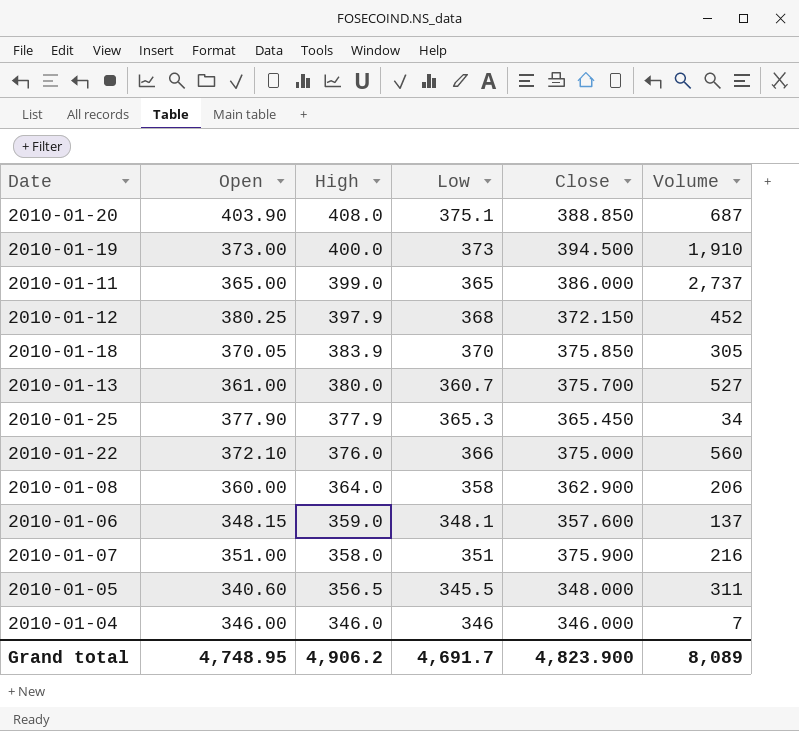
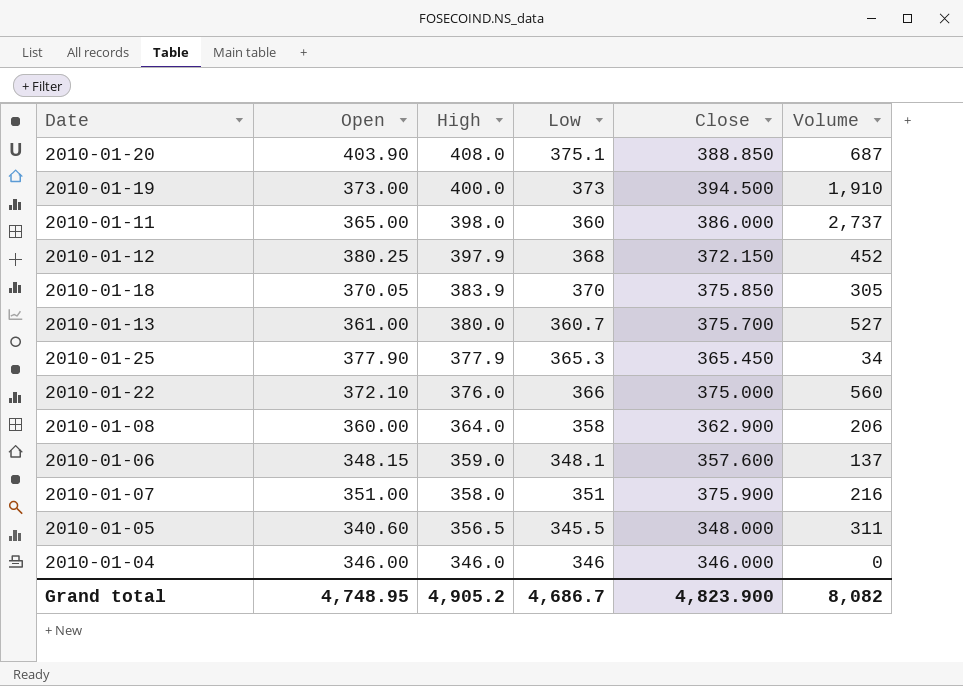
2010-01-11 | High: 399.0 -> 398.0
2010-01-11 | Low: 365 -> 360
2010-01-04 | Volume: 7 -> 0
Grand total | High: 4,906.2 -> 4,905.2
Grand total | Low: 4,691.7 -> 4,686.7
Grand total | Volume: 8,089 -> 8,082

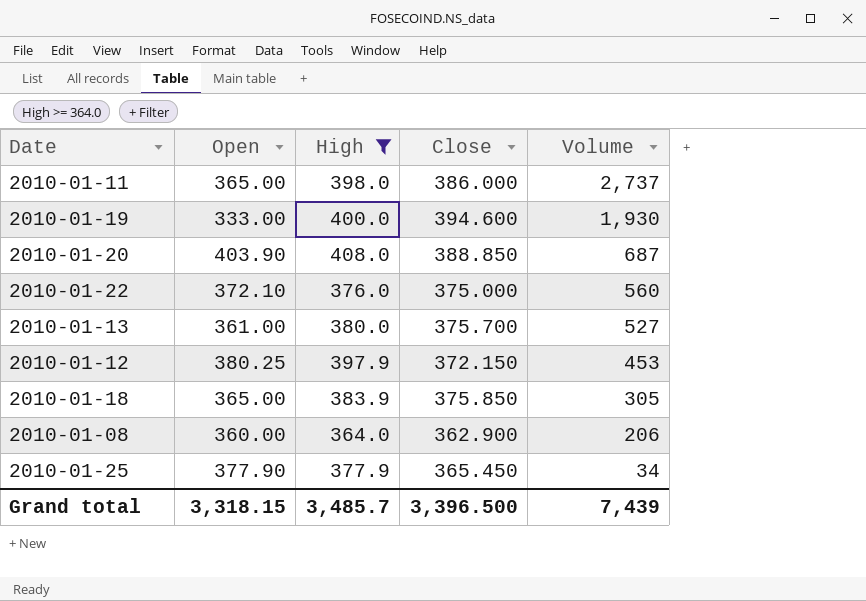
filter: none -> High >= 364.0
row order: High descending -> Volume descending
column Low | position: 4 -> none
2010-01-19 | Open: 373.00 -> 333.00
2010-01-19 | Close: 394.500 -> 394.600
2010-01-19 | Volume: 1,910 -> 1,930
2010-01-12 | Volume: 452 -> 453
2010-01-18 | Open: 370.05 -> 365.00
Grand total | Open: 4,748.95 -> 3,318.15
Grand total | High: 4,905.2 -> 3,485.7
Grand total | Close: 4,823.900 -> 3,396.500
Grand total | Volume: 8,082 -> 7,439

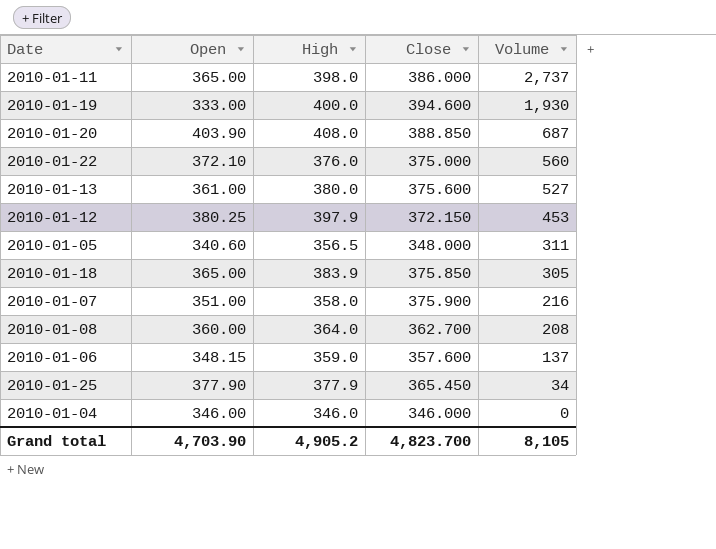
filter: High >= 364.0 -> none
2010-01-13 | Close: 375.700 -> 375.600
2010-01-08 | Close: 362.900 -> 362.700
2010-01-08 | Volume: 206 -> 208
Grand total | Open: 3,318.15 -> 4,703.90
Grand total | High: 3,485.7 -> 4,905.2
Grand total | Close: 3,396.500 -> 4,823.700
Grand total | Volume: 7,439 -> 8,105

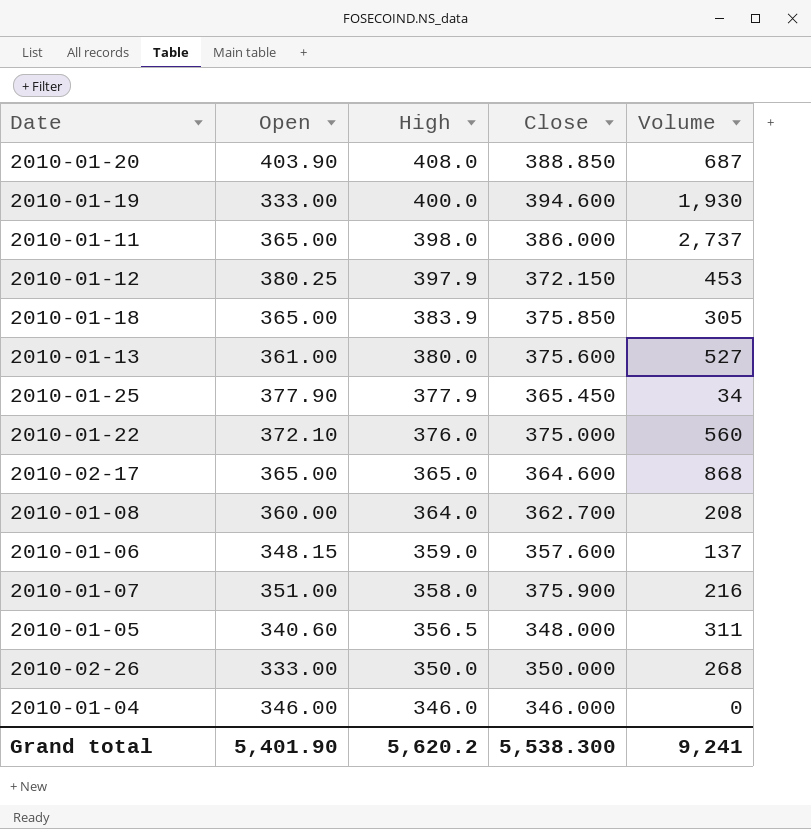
row order: Volume descending -> High descending
row 2010-02-17: none -> 365.00 | 365.0 | 364.600 | 868
row 2010-02-26: none -> 333.00 | 350.0 | 350.000 | 268
Grand total | Open: 4,703.90 -> 5,401.90
Grand total | High: 4,905.2 -> 5,620.2
Grand total | Close: 4,823.700 -> 5,538.300
Grand total | Volume: 8,105 -> 9,241

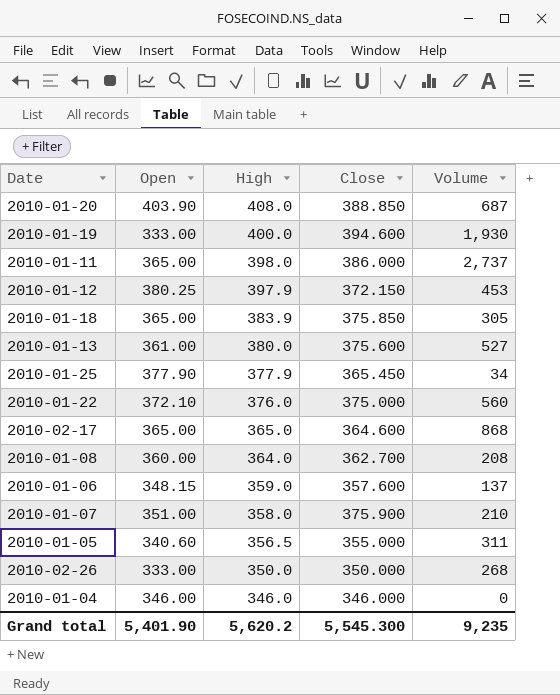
2010-01-07 | Volume: 216 -> 210
2010-01-05 | Close: 348.000 -> 355.000
Grand total | Close: 5,538.300 -> 5,545.300
Grand total | Volume: 9,241 -> 9,235

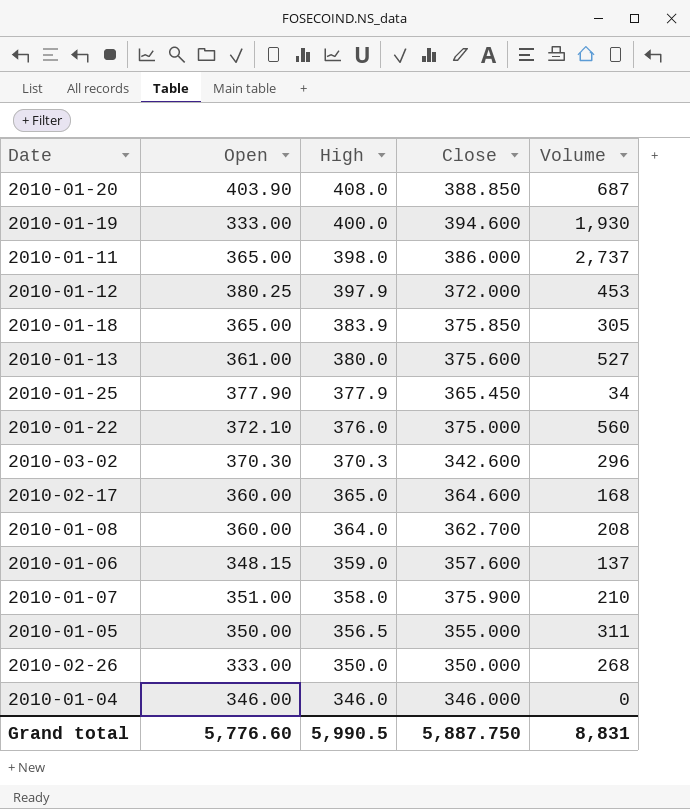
2010-01-12 | Close: 372.150 -> 372.000
row 2010-03-02: none -> 370.30 | 370.3 | 342.600 | 296
2010-02-17 | Open: 365.00 -> 360.00
2010-02-17 | Volume: 868 -> 168
2010-01-05 | Open: 340.60 -> 350.00
Grand total | Open: 5,401.90 -> 5,776.60
Grand total | High: 5,620.2 -> 5,990.5
Grand total | Close: 5,545.300 -> 5,887.750
Grand total | Volume: 9,235 -> 8,831

